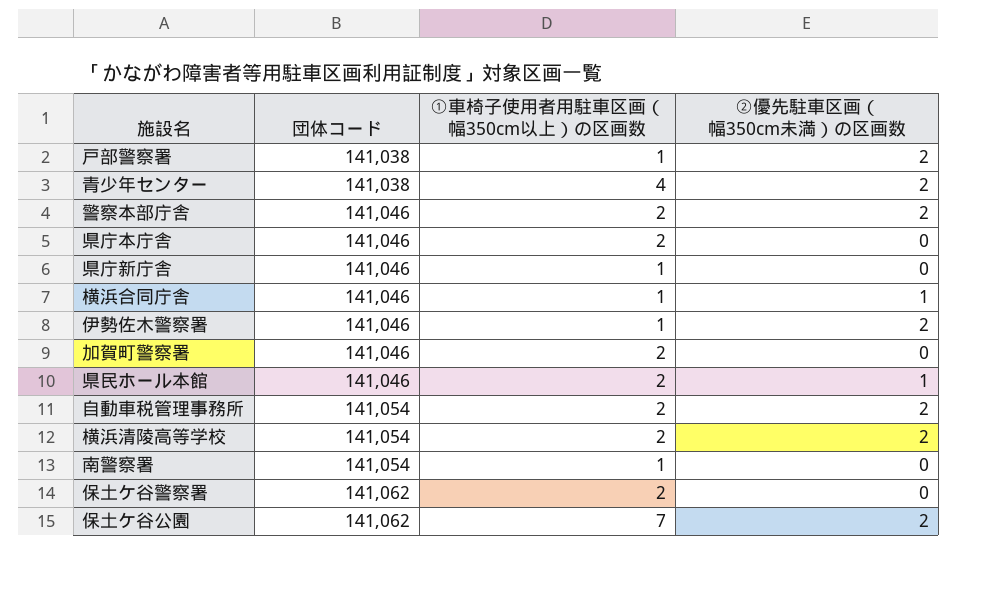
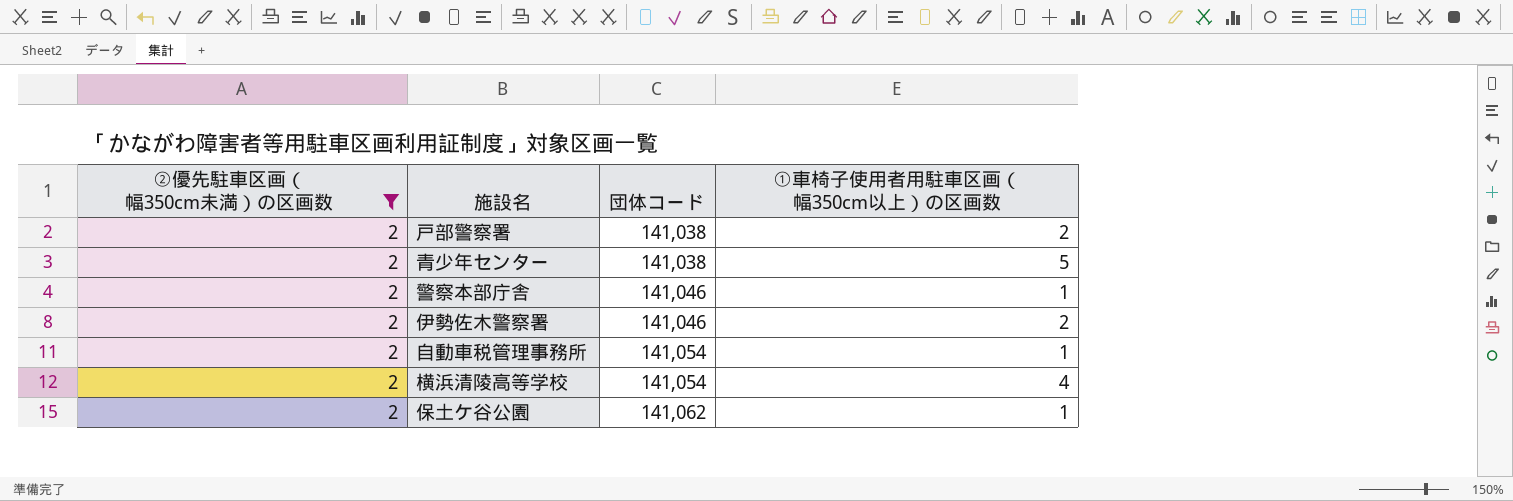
filter: none -> ②優先駐車区画（幅350cm未満）の区画数 = 2
column ②優先駐車区画（幅350cm未満）の区画数 | position: 4 -> 1
戸部警察署 | ①車椅子使用者用駐車区画（幅350cm以上）の区画数: 1 -> 2
青少年センター | ①車椅子使用者用駐車区画（幅350cm以上）の区画数: 4 -> 5
警察本部庁舎 | ①車椅子使用者用駐車区画（幅350cm以上）の区画数: 2 -> 1
伊勢佐木警察署 | ①車椅子使用者用駐車区画（幅350cm以上）の区画数: 1 -> 2
自動車税管理事務所 | ①車椅子使用者用駐車区画（幅350cm以上）の区画数: 2 -> 1
横浜清陵高等学校 | ①車椅子使用者用駐車区画（幅350cm以上）の区画数: 2 -> 4
保土ケ谷公園 | ①車椅子使用者用駐車区画（幅350cm以上）の区画数: 7 -> 1

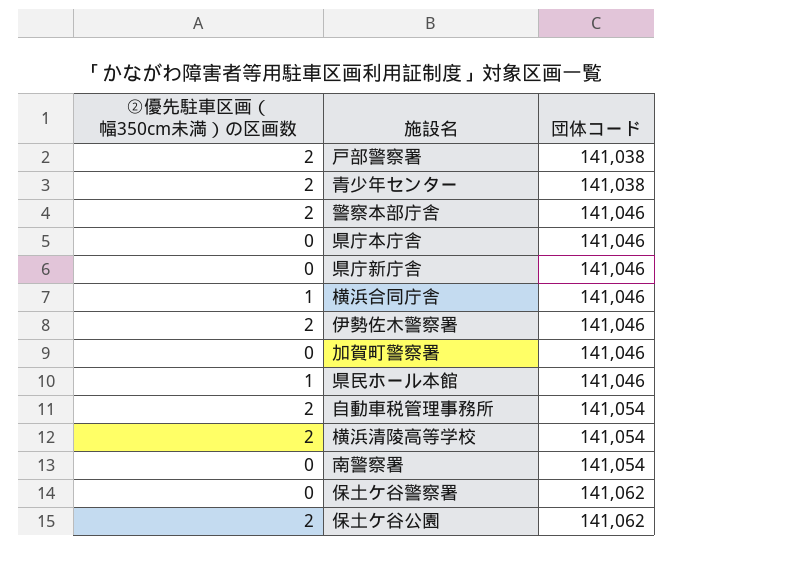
filter: ②優先駐車区画（幅350cm未満）の区画数 = 2 -> none
column ①車椅子使用者用駐車区画（幅350cm以上）の区画数 | position: 4 -> none

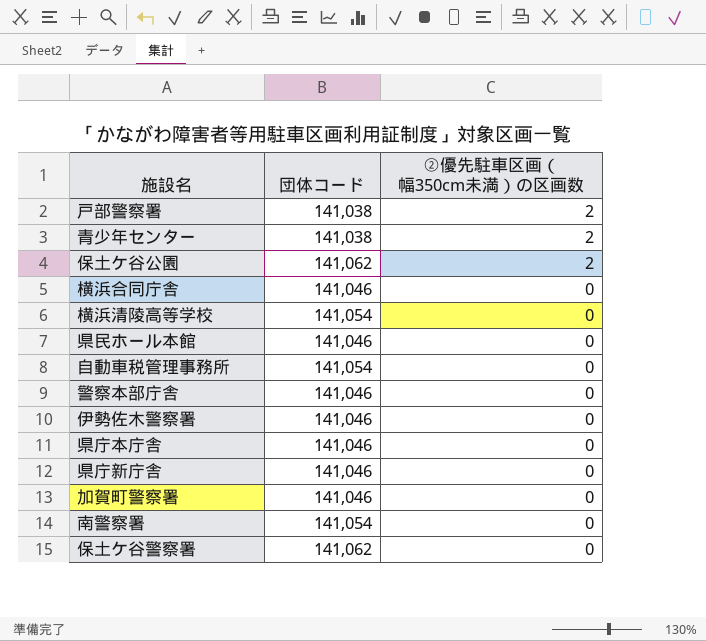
row order: 団体コード ascending -> ②優先駐車区画（幅350cm未満）の区画数 descending
column ②優先駐車区画（幅350cm未満）の区画数 | position: 1 -> 3
横浜合同庁舎 | ②優先駐車区画（幅350cm未満）の区画数: 1 -> 0
横浜清陵高等学校 | ②優先駐車区画（幅350cm未満）の区画数: 2 -> 0
県民ホール本館 | ②優先駐車区画（幅350cm未満）の区画数: 1 -> 0
自動車税管理事務所 | ②優先駐車区画（幅350cm未満）の区画数: 2 -> 0
警察本部庁舎 | ②優先駐車区画（幅350cm未満）の区画数: 2 -> 0
伊勢佐木警察署 | ②優先駐車区画（幅350cm未満）の区画数: 2 -> 0

